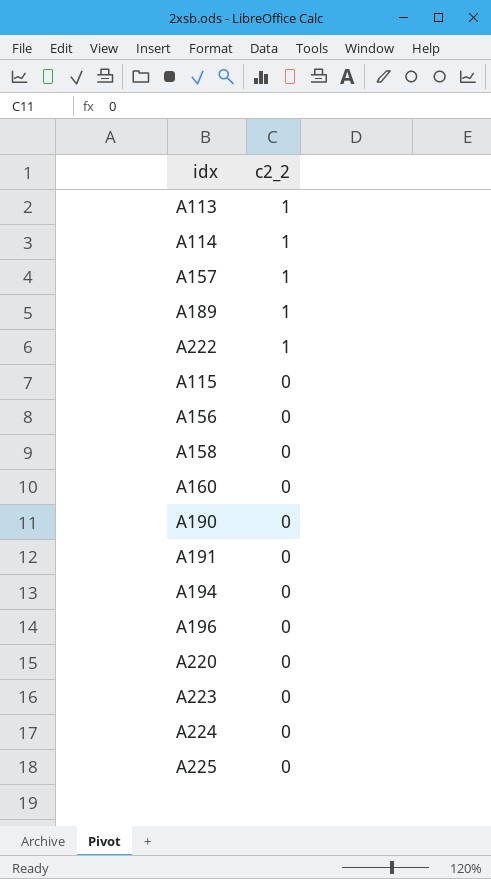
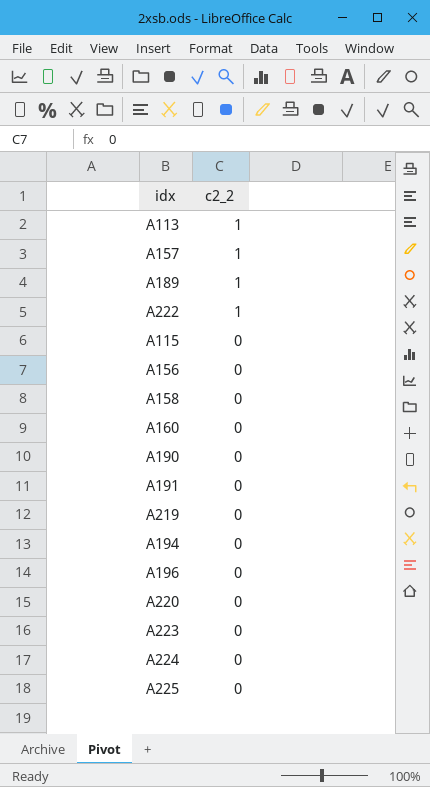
row A114: 1 -> none
row A219: none -> 0

